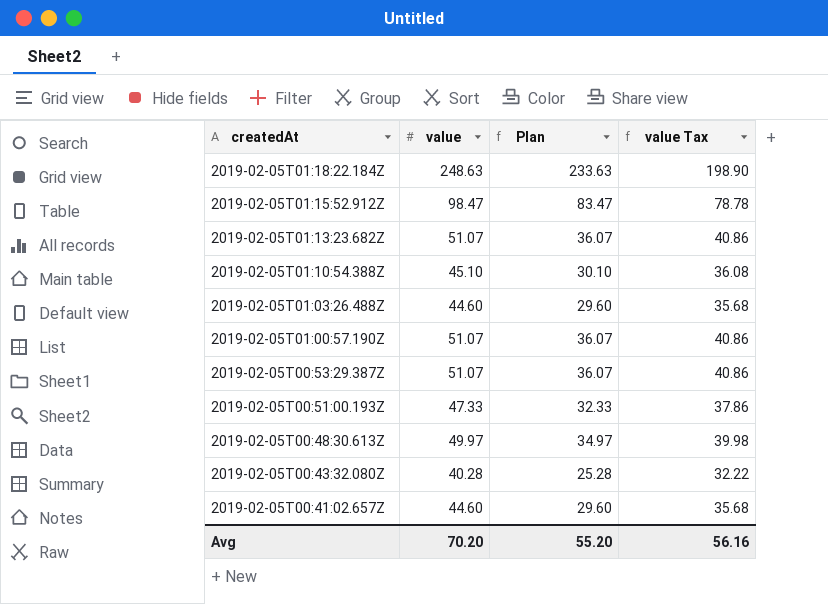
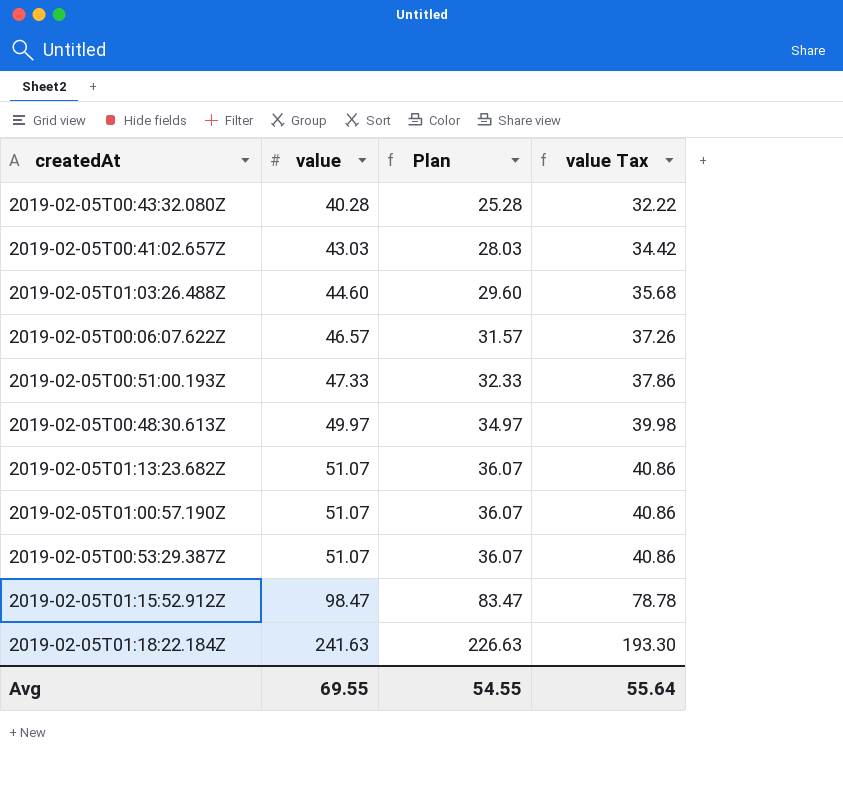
row order: createdAt descending -> value ascending
row 2019-02-05T01:10:54.388Z: 45.10 | 30.10 | 36.08 -> none
2019-02-05T00:41:02.657Z | value: 44.60 -> 43.03
2019-02-05T00:41:02.657Z | Plan: 29.60 -> 28.03
2019-02-05T00:41:02.657Z | value Tax: 35.68 -> 34.42
row 2019-02-05T00:06:07.622Z: none -> 46.57 | 31.57 | 37.26
2019-02-05T01:18:22.184Z | value: 248.63 -> 241.63
2019-02-05T01:18:22.184Z | Plan: 233.63 -> 226.63
2019-02-05T01:18:22.184Z | value Tax: 198.90 -> 193.30
Avg | value: 70.20 -> 69.55
Avg | Plan: 55.20 -> 54.55
Avg | value Tax: 56.16 -> 55.64

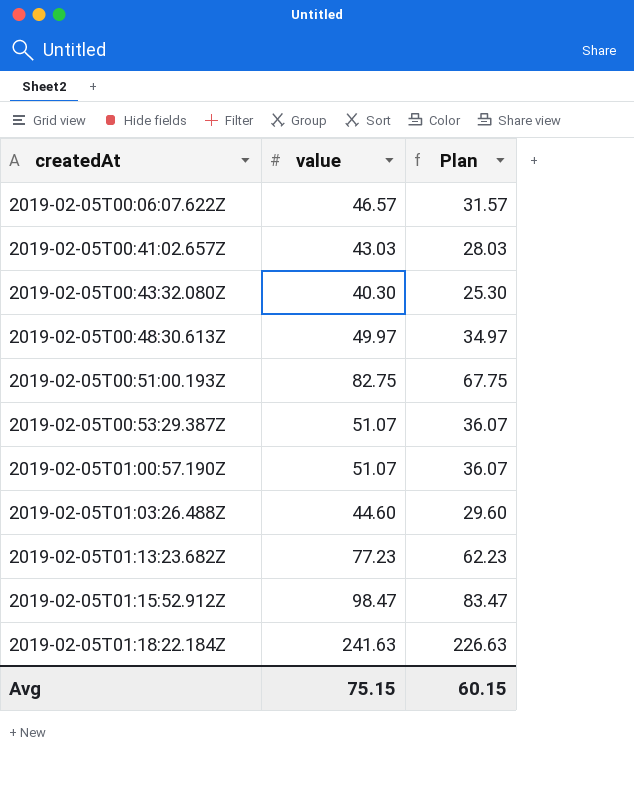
row order: value ascending -> createdAt ascending
column value Tax | formula: [value] * 0.8 -> none
2019-02-05T00:43:32.080Z | value: 40.28 -> 40.30
2019-02-05T00:43:32.080Z | Plan: 25.28 -> 25.30
2019-02-05T00:51:00.193Z | value: 47.33 -> 82.75
2019-02-05T00:51:00.193Z | Plan: 32.33 -> 67.75
2019-02-05T01:13:23.682Z | value: 51.07 -> 77.23
2019-02-05T01:13:23.682Z | Plan: 36.07 -> 62.23
Avg | value: 69.55 -> 75.15
Avg | Plan: 54.55 -> 60.15

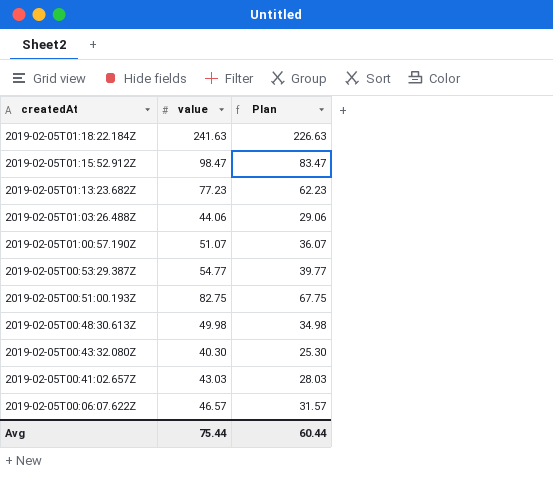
row order: createdAt ascending -> createdAt descending
2019-02-05T01:03:26.488Z | value: 44.60 -> 44.06
2019-02-05T01:03:26.488Z | Plan: 29.60 -> 29.06
2019-02-05T00:53:29.387Z | value: 51.07 -> 54.77
2019-02-05T00:53:29.387Z | Plan: 36.07 -> 39.77
2019-02-05T00:48:30.613Z | value: 49.97 -> 49.98
2019-02-05T00:48:30.613Z | Plan: 34.97 -> 34.98
Avg | value: 75.15 -> 75.44
Avg | Plan: 60.15 -> 60.44

